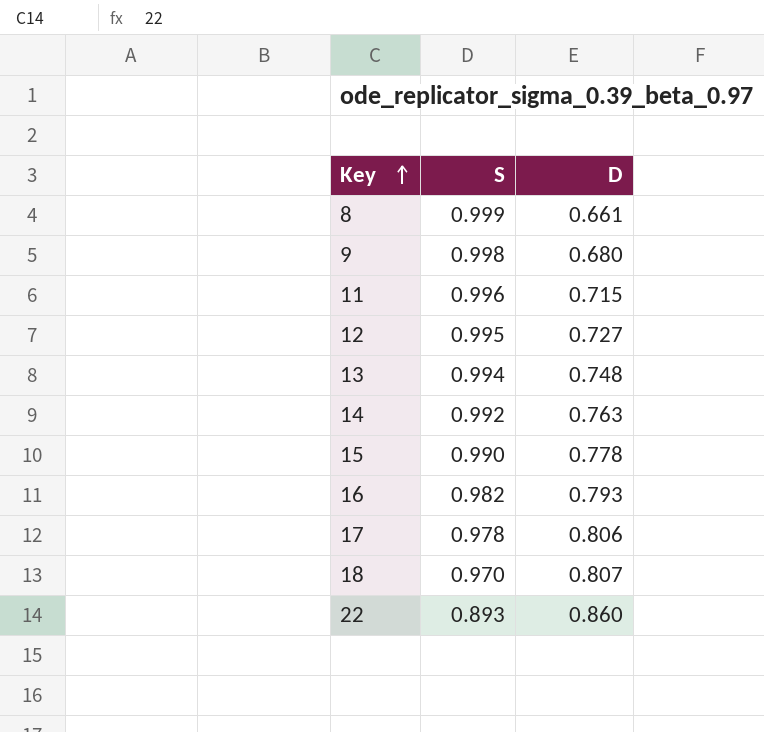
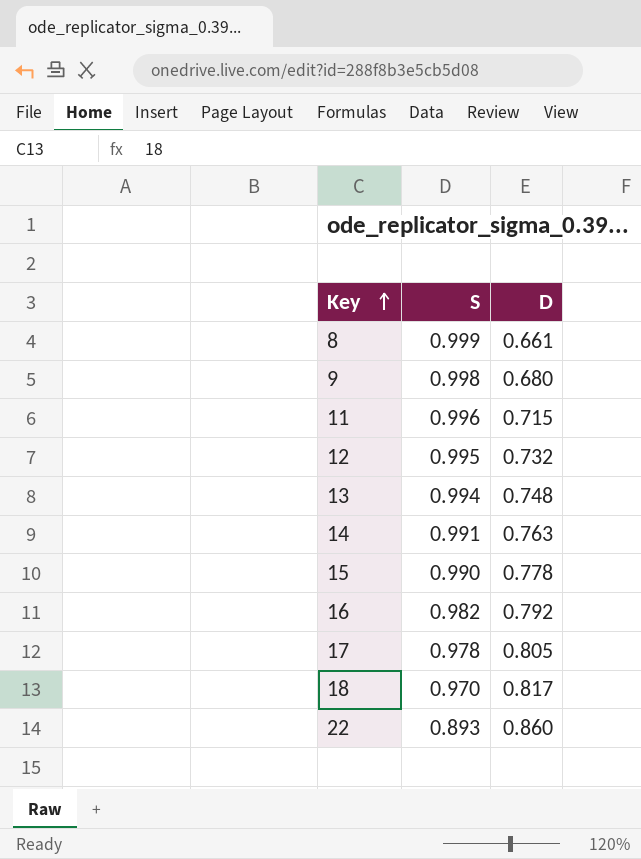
12 | D: 0.727 -> 0.732
14 | S: 0.992 -> 0.991
16 | D: 0.793 -> 0.792
17 | D: 0.806 -> 0.805
18 | D: 0.807 -> 0.817

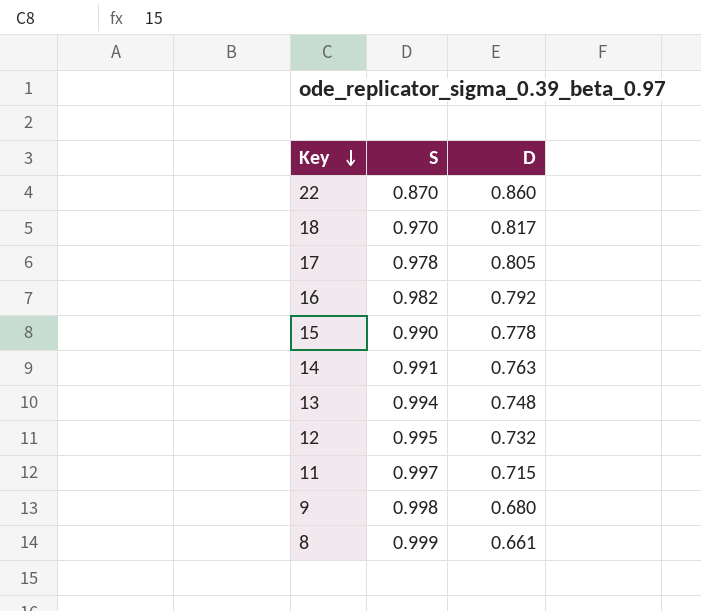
row order: Key ascending -> Key descending
22 | S: 0.893 -> 0.870
11 | S: 0.996 -> 0.997

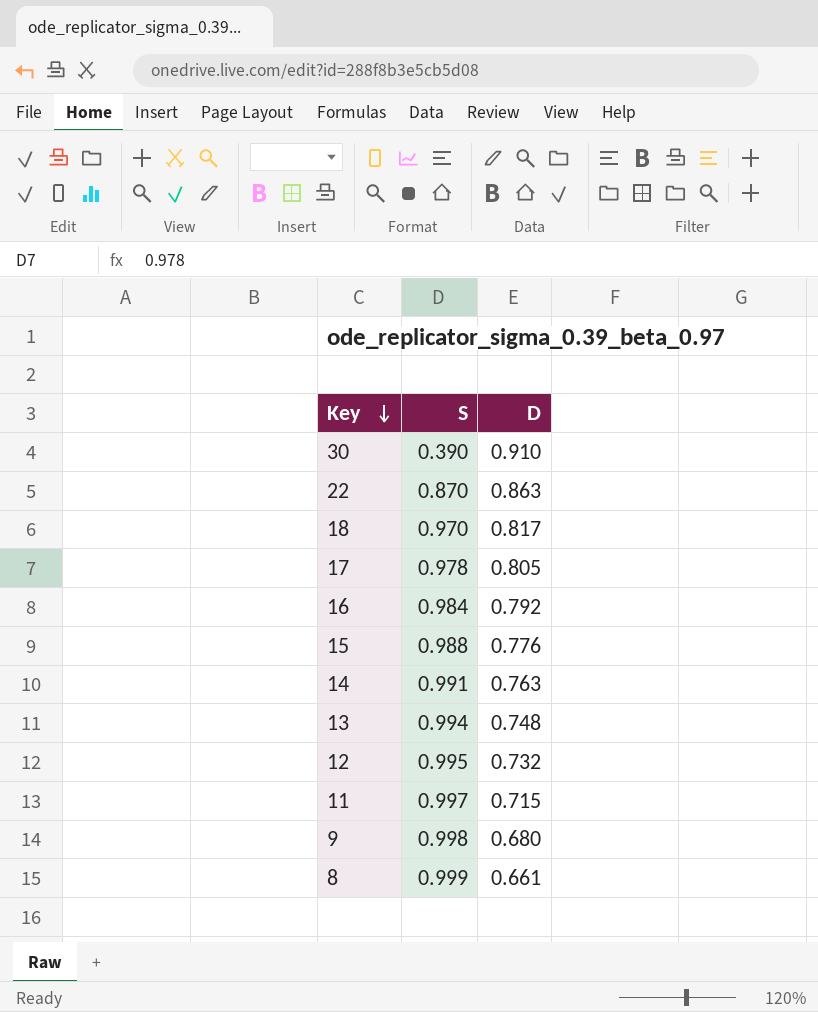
row 30: none -> 0.390 | 0.910
22 | D: 0.860 -> 0.863
16 | S: 0.982 -> 0.984
15 | S: 0.990 -> 0.988
15 | D: 0.778 -> 0.776

